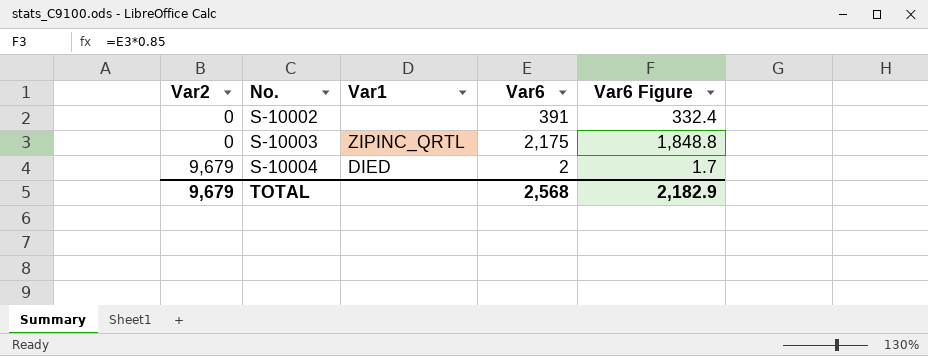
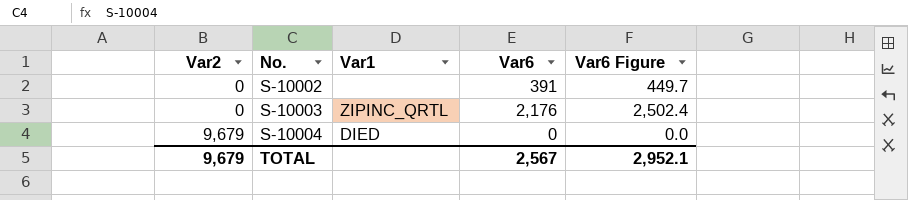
column Var6 Figure | formula: [Var6] * 0.85 -> [Var6] * 1.15
S-10003 | Var6: 2,175 -> 2,176
S-10004 | Var6: 2 -> 0
TOTAL | Var6: 2,568 -> 2,567
TOTAL | Var6 Figure: 2,182.9 -> 2,952.1

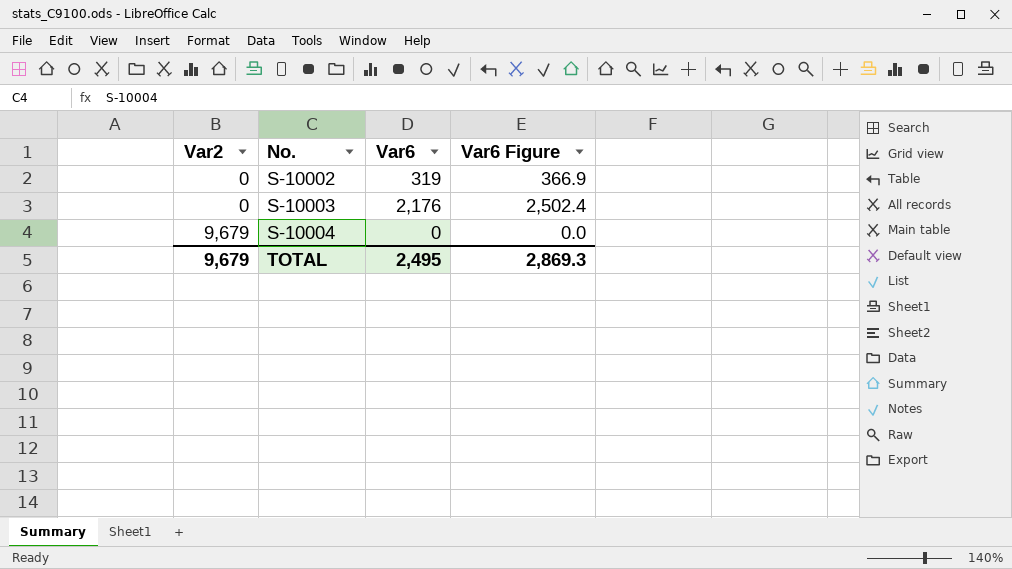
column Var1 | position: 3 -> none
S-10002 | Var6: 391 -> 319
S-10002 | Var6 Figure: 449.7 -> 366.9
TOTAL | Var6: 2,567 -> 2,495
TOTAL | Var6 Figure: 2,952.1 -> 2,869.3

